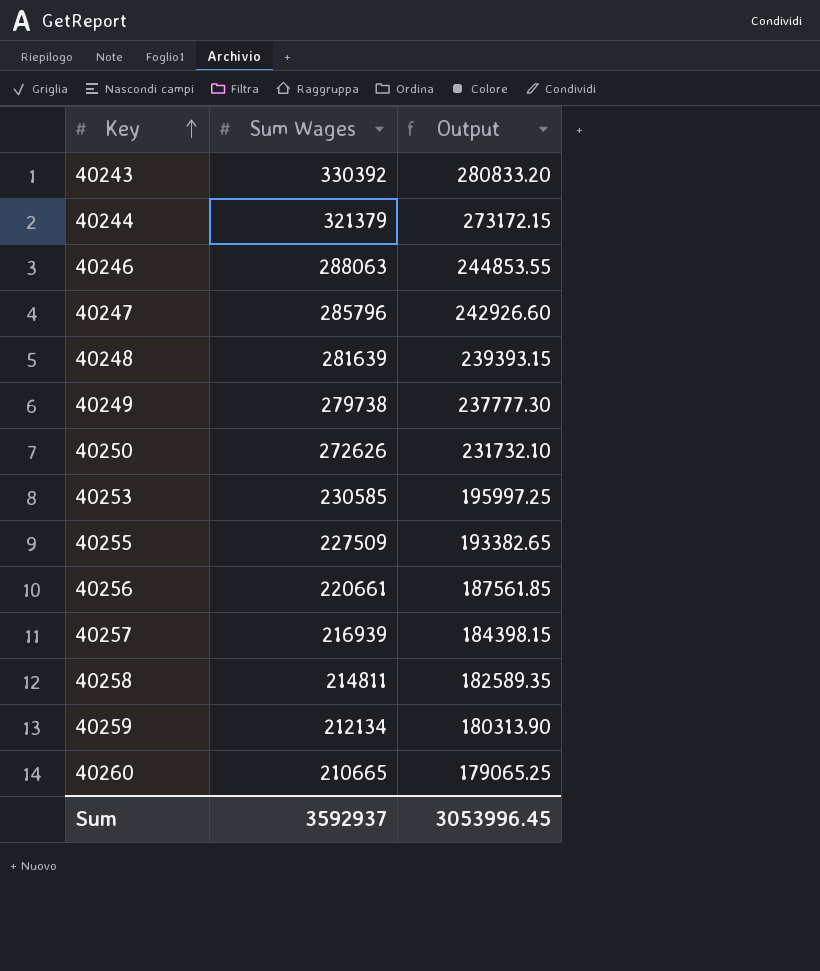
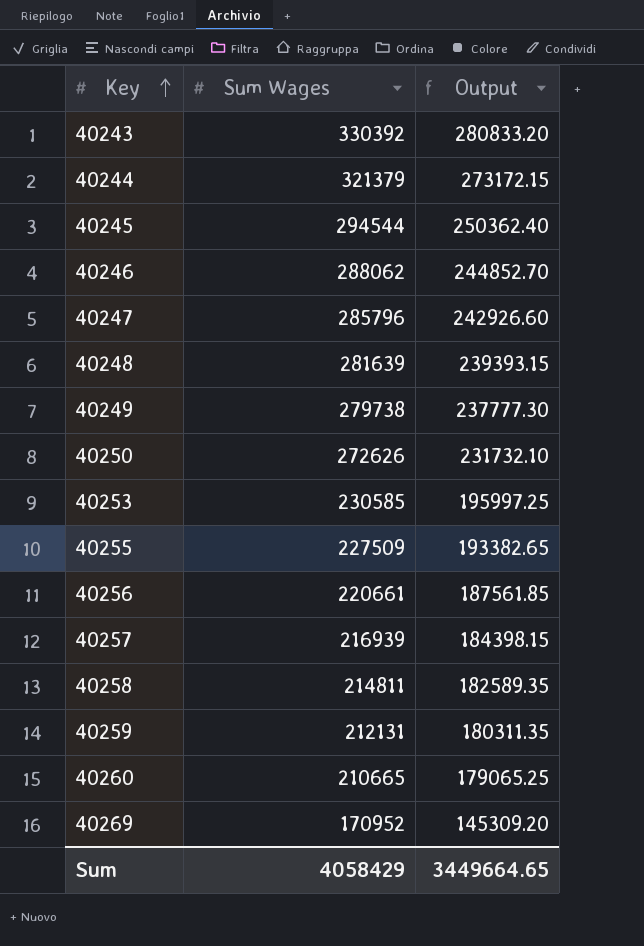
row 40245: none -> 294544 | 250362.40
40246 | Sum Wages: 288063 -> 288062
40246 | Output: 244853.55 -> 244852.70
40259 | Sum Wages: 212134 -> 212131
40259 | Output: 180313.90 -> 180311.35
row 40269: none -> 170952 | 145309.20
Sum | Sum Wages: 3592937 -> 4058429
Sum | Output: 3053996.45 -> 3449664.65

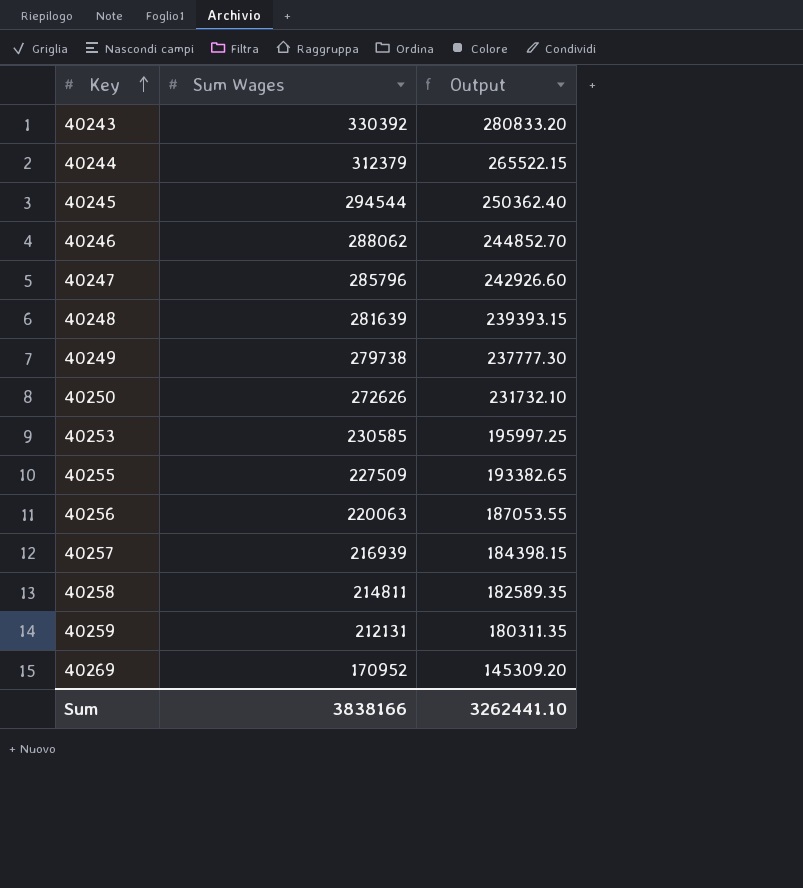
row 40260: 210665 | 179065.25 -> none
40244 | Sum Wages: 321379 -> 312379
40244 | Output: 273172.15 -> 265522.15
40256 | Sum Wages: 220661 -> 220063
40256 | Output: 187561.85 -> 187053.55
Sum | Sum Wages: 4058429 -> 3838166
Sum | Output: 3449664.65 -> 3262441.10

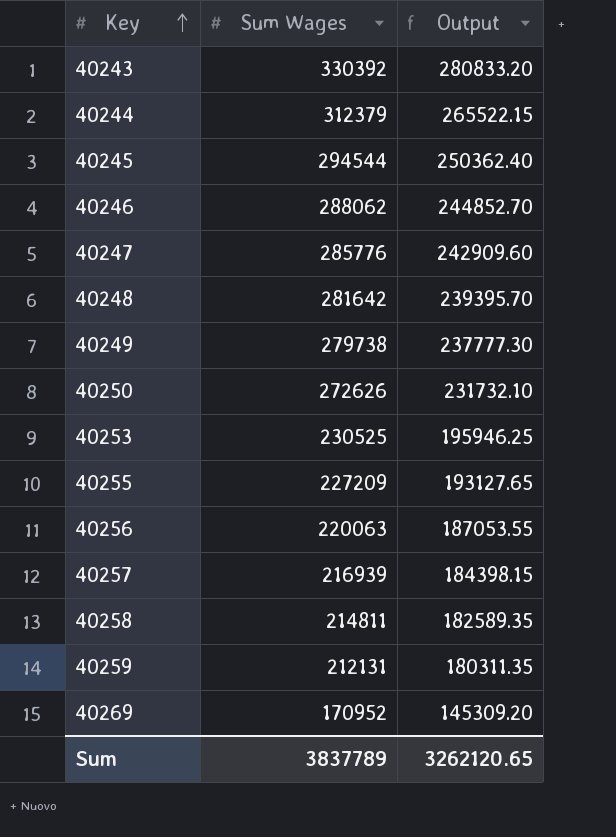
40247 | Sum Wages: 285796 -> 285776
40247 | Output: 242926.60 -> 242909.60
40248 | Sum Wages: 281639 -> 281642
40248 | Output: 239393.15 -> 239395.70
40253 | Sum Wages: 230585 -> 230525
40253 | Output: 195997.25 -> 195946.25
40255 | Sum Wages: 227509 -> 227209
40255 | Output: 193382.65 -> 193127.65
Sum | Sum Wages: 3838166 -> 3837789
Sum | Output: 3262441.10 -> 3262120.65

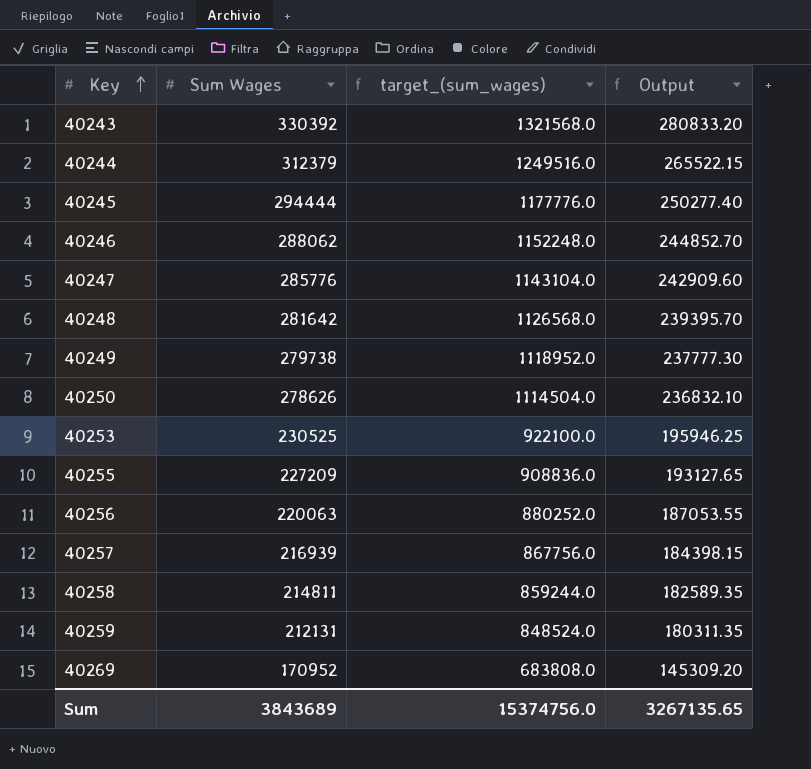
column target_(sum_wages) | formula: none -> [Sum Wages] * 4
40245 | Sum Wages: 294544 -> 294444
40245 | Output: 250362.40 -> 250277.40
40250 | Sum Wages: 272626 -> 278626
40250 | Output: 231732.10 -> 236832.10
Sum | Sum Wages: 3837789 -> 3843689
Sum | Output: 3262120.65 -> 3267135.65

